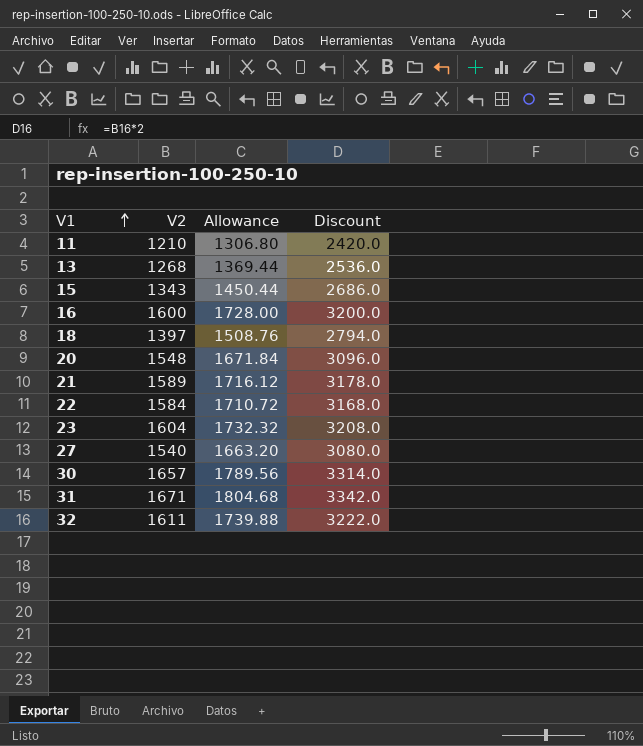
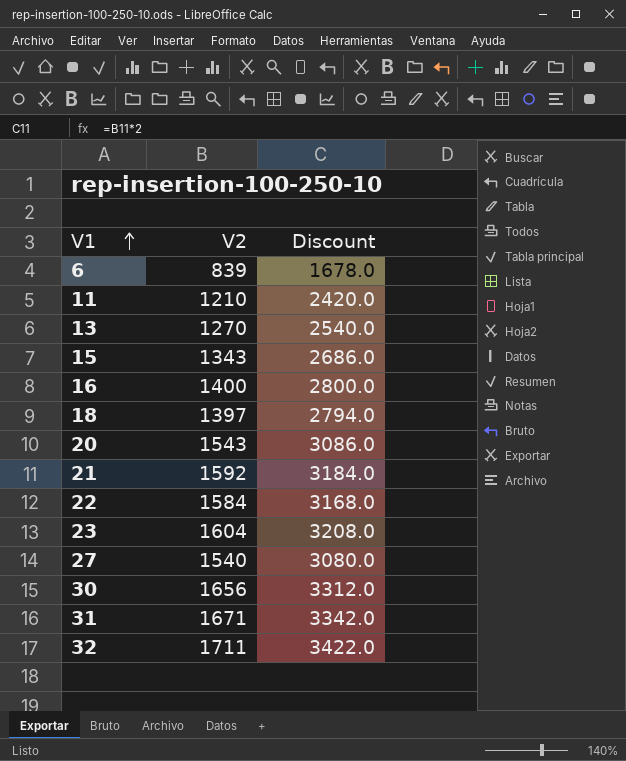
column Allowance | formula: [V2] * 1.08 -> none
row 6: none -> 839 | 1678.0
13 | V2: 1268 -> 1270
13 | Discount: 2536.0 -> 2540.0
16 | V2: 1600 -> 1400
16 | Discount: 3200.0 -> 2800.0
20 | V2: 1548 -> 1543
20 | Discount: 3096.0 -> 3086.0
21 | V2: 1589 -> 1592
21 | Discount: 3178.0 -> 3184.0
30 | V2: 1657 -> 1656
30 | Discount: 3314.0 -> 3312.0
32 | V2: 1611 -> 1711
32 | Discount: 3222.0 -> 3422.0

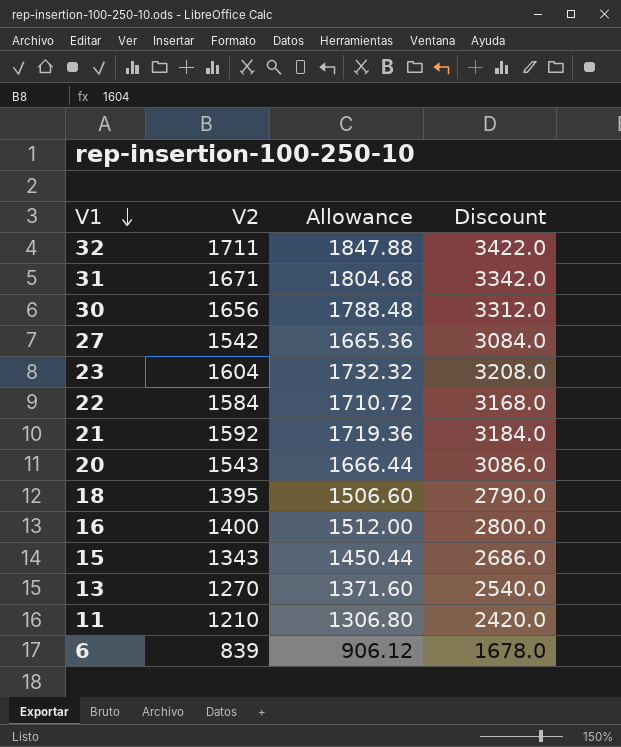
row order: V1 ascending -> V1 descending
column Allowance | formula: none -> [V2] * 1.08
27 | V2: 1540 -> 1542
27 | Discount: 3080.0 -> 3084.0
18 | V2: 1397 -> 1395
18 | Discount: 2794.0 -> 2790.0

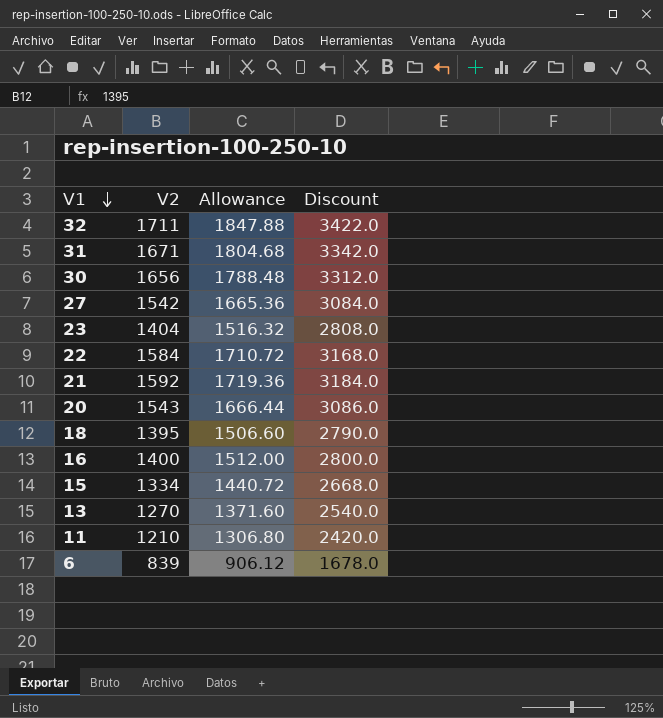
23 | V2: 1604 -> 1404
23 | Allowance: 1732.32 -> 1516.32
23 | Discount: 3208.0 -> 2808.0
15 | V2: 1343 -> 1334
15 | Allowance: 1450.44 -> 1440.72
15 | Discount: 2686.0 -> 2668.0

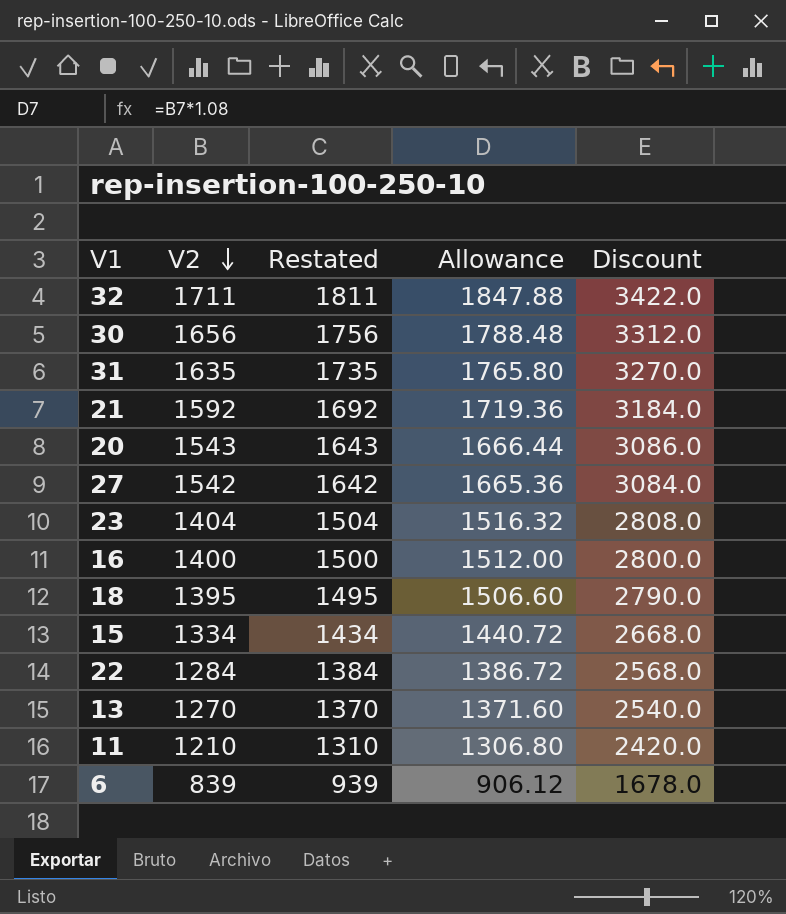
row order: V1 descending -> V2 descending
column Restated | formula: none -> [V2] + 100
31 | V2: 1671 -> 1635
31 | Allowance: 1804.68 -> 1765.80
31 | Discount: 3342.0 -> 3270.0
22 | V2: 1584 -> 1284
22 | Allowance: 1710.72 -> 1386.72
22 | Discount: 3168.0 -> 2568.0

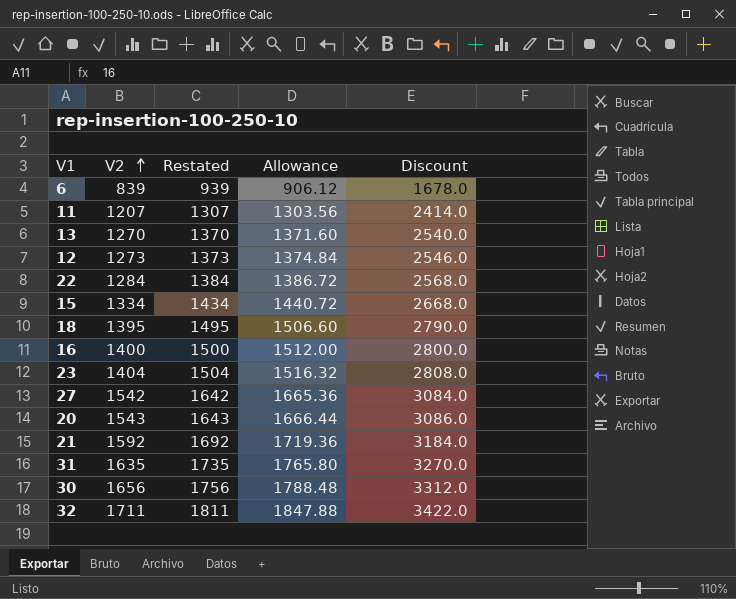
row order: V2 descending -> V2 ascending
11 | V2: 1210 -> 1207
11 | Restated: 1310 -> 1307
11 | Allowance: 1306.80 -> 1303.56
11 | Discount: 2420.0 -> 2414.0
row 12: none -> 1273 | 1373 | 1374.84 | 2546.0

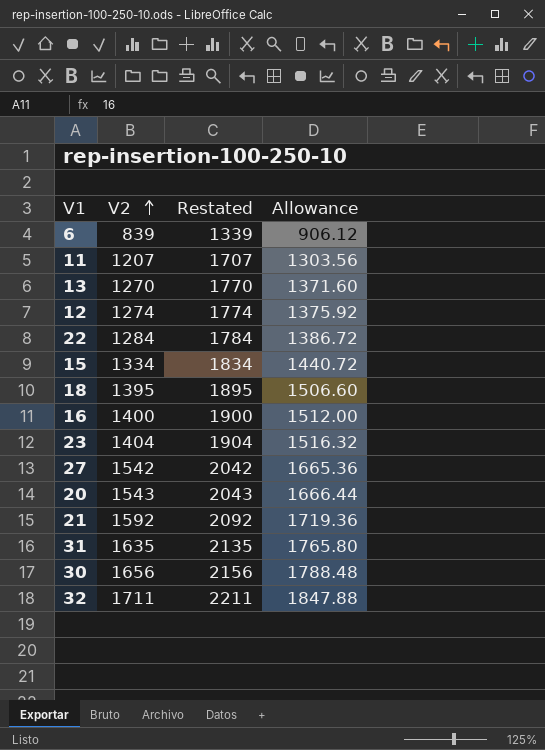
column Discount | formula: [V2] * 2 -> none
column Restated | formula: [V2] + 100 -> [V2] + 500
12 | V2: 1273 -> 1274
12 | Allowance: 1374.84 -> 1375.92

